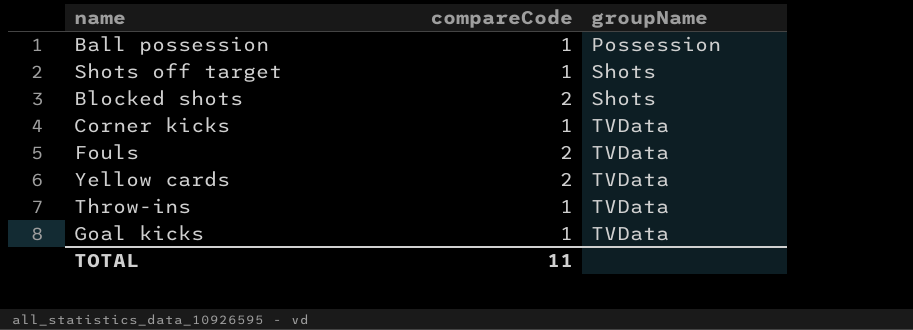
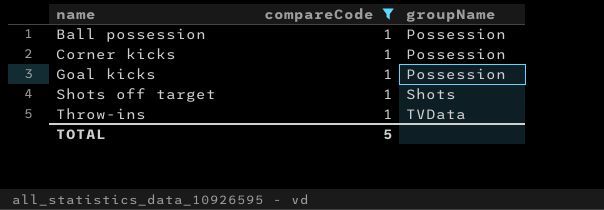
filter: none -> compareCode = 1
row order: groupName ascending -> name ascending
Corner kicks | groupName: TVData -> Possession
Goal kicks | groupName: TVData -> Possession
TOTAL | compareCode: 11 -> 5

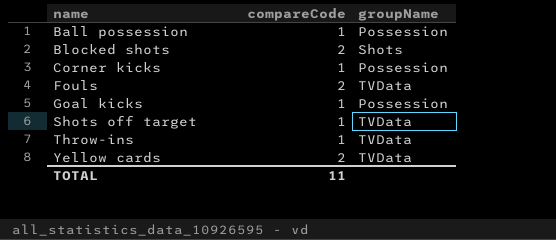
filter: compareCode = 1 -> none
Shots off target | groupName: Shots -> TVData
TOTAL | compareCode: 5 -> 11

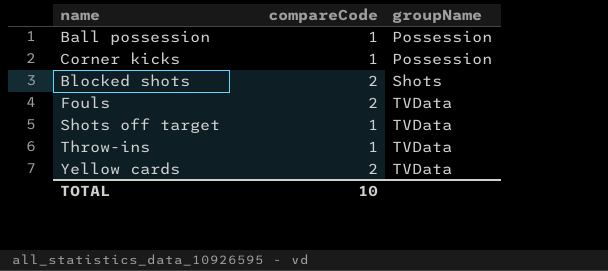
row order: name ascending -> groupName ascending
row Goal kicks: 1 | Possession -> none
TOTAL | compareCode: 11 -> 10

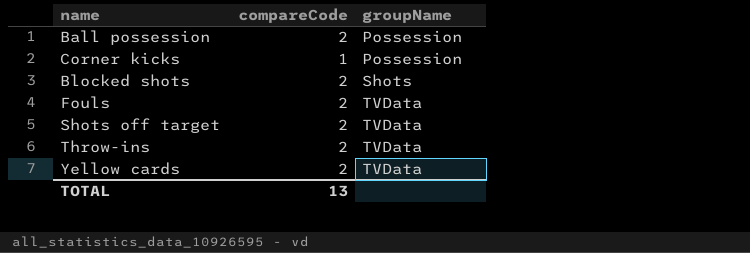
Ball possession | compareCode: 1 -> 2
Shots off target | compareCode: 1 -> 2
Throw-ins | compareCode: 1 -> 2
TOTAL | compareCode: 10 -> 13

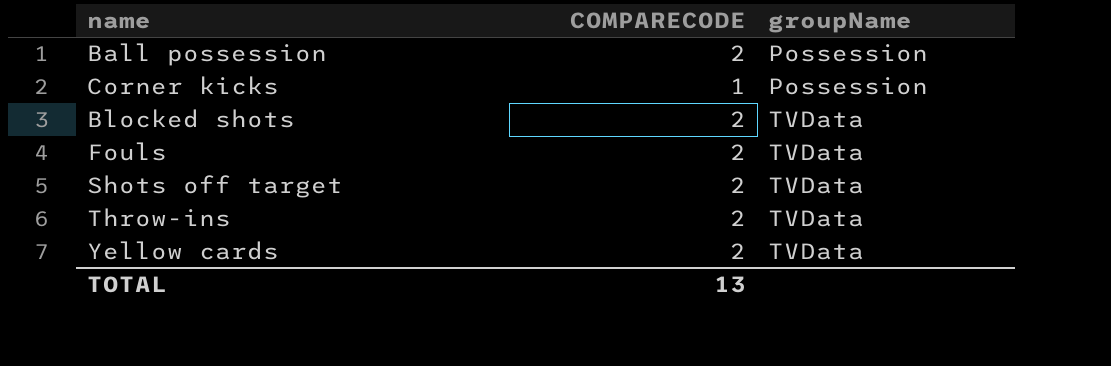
column name: compareCode -> COMPARECODE
Blocked shots | groupName: Shots -> TVData

